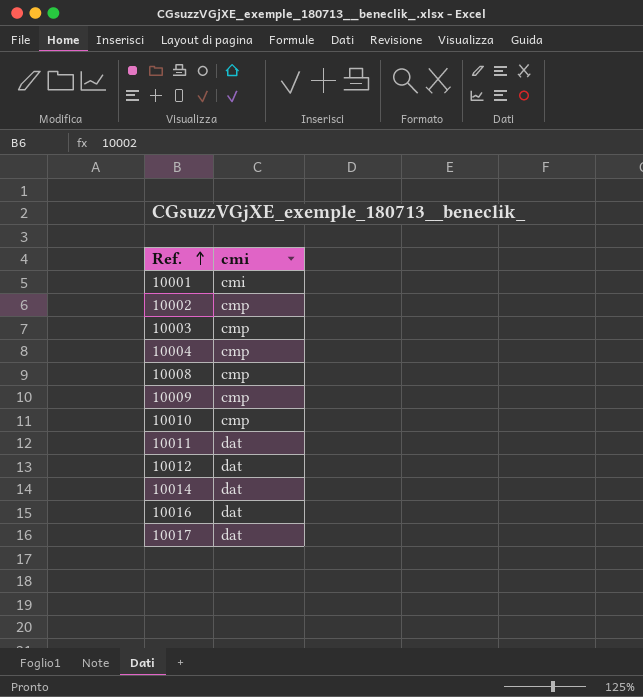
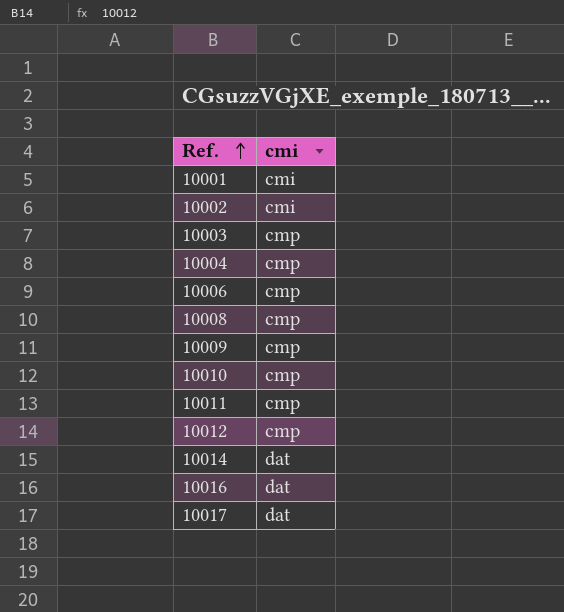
10002 | cmi: cmp -> cmi
row 10006: none -> cmp
10011 | cmi: dat -> cmp
10012 | cmi: dat -> cmp

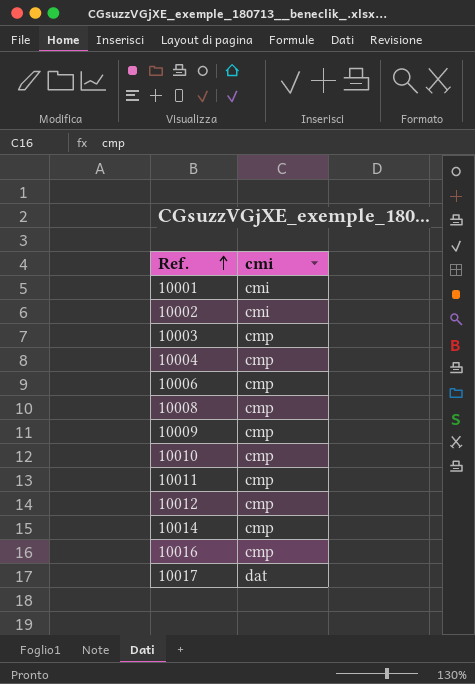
10014 | cmi: dat -> cmp
10016 | cmi: dat -> cmp

